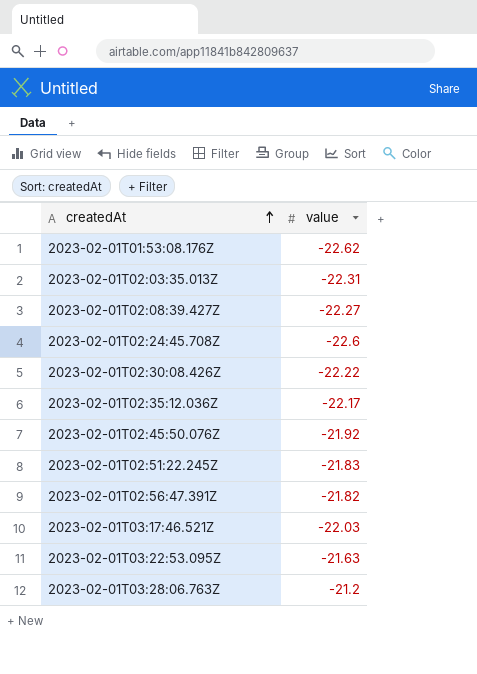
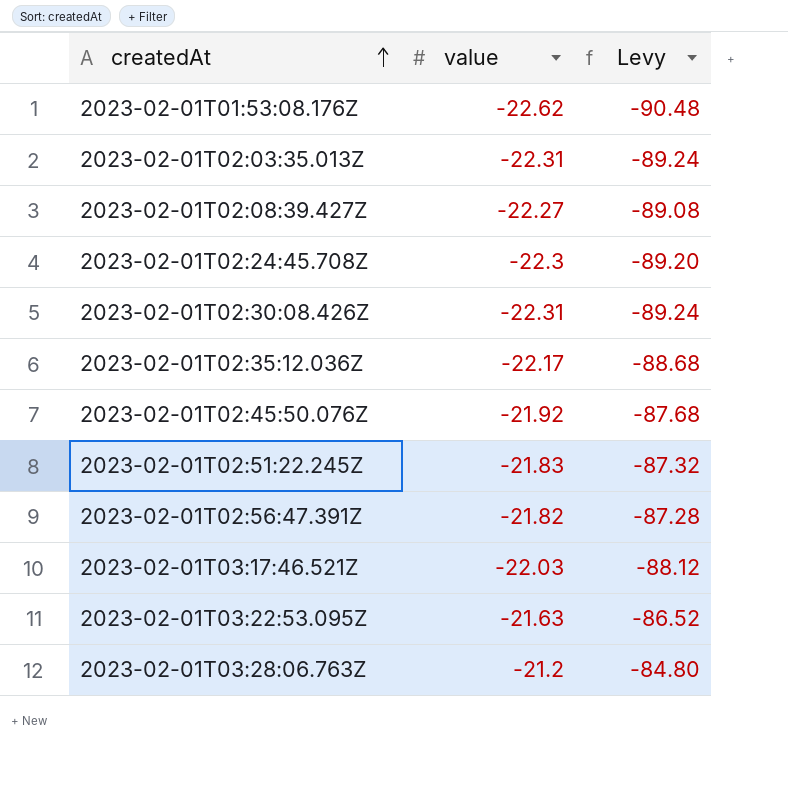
column Levy | formula: none -> [value] * 4
2023-02-01T02:24:45.708Z | value: -22.6 -> -22.3
2023-02-01T02:30:08.426Z | value: -22.22 -> -22.31

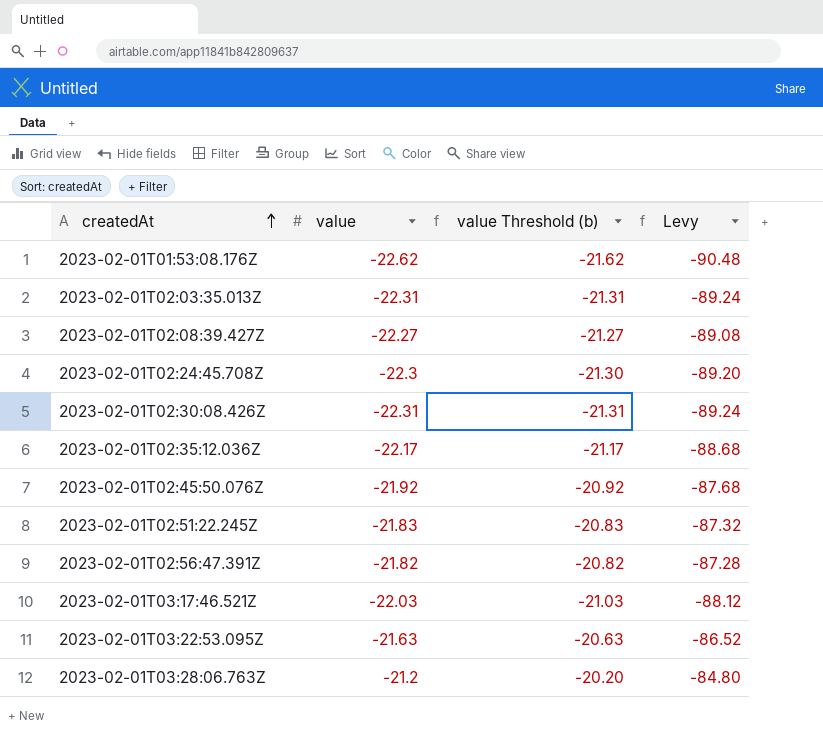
column value Threshold (b) | formula: none -> [value] + 1

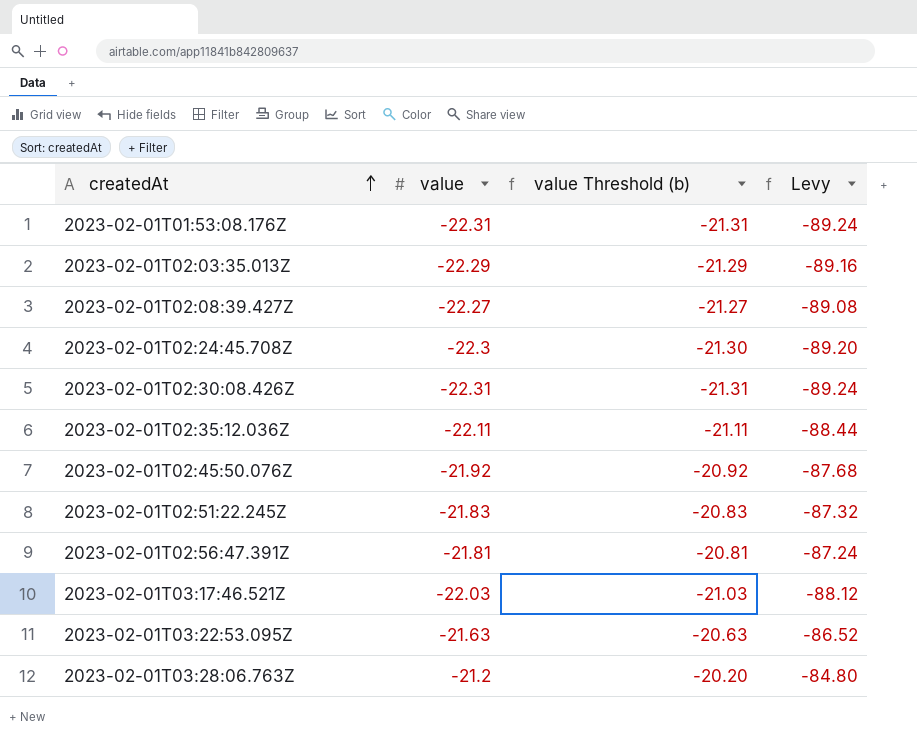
2023-02-01T01:53:08.176Z | value: -22.62 -> -22.31
2023-02-01T01:53:08.176Z | value Threshold (b): -21.62 -> -21.31
2023-02-01T01:53:08.176Z | Levy: -90.48 -> -89.24
2023-02-01T02:03:35.013Z | value: -22.31 -> -22.29
2023-02-01T02:03:35.013Z | value Threshold (b): -21.31 -> -21.29
2023-02-01T02:03:35.013Z | Levy: -89.24 -> -89.16
2023-02-01T02:35:12.036Z | value: -22.17 -> -22.11
2023-02-01T02:35:12.036Z | value Threshold (b): -21.17 -> -21.11
2023-02-01T02:35:12.036Z | Levy: -88.68 -> -88.44
2023-02-01T02:56:47.391Z | value: -21.82 -> -21.81
2023-02-01T02:56:47.391Z | value Threshold (b): -20.82 -> -20.81
2023-02-01T02:56:47.391Z | Levy: -87.28 -> -87.24

